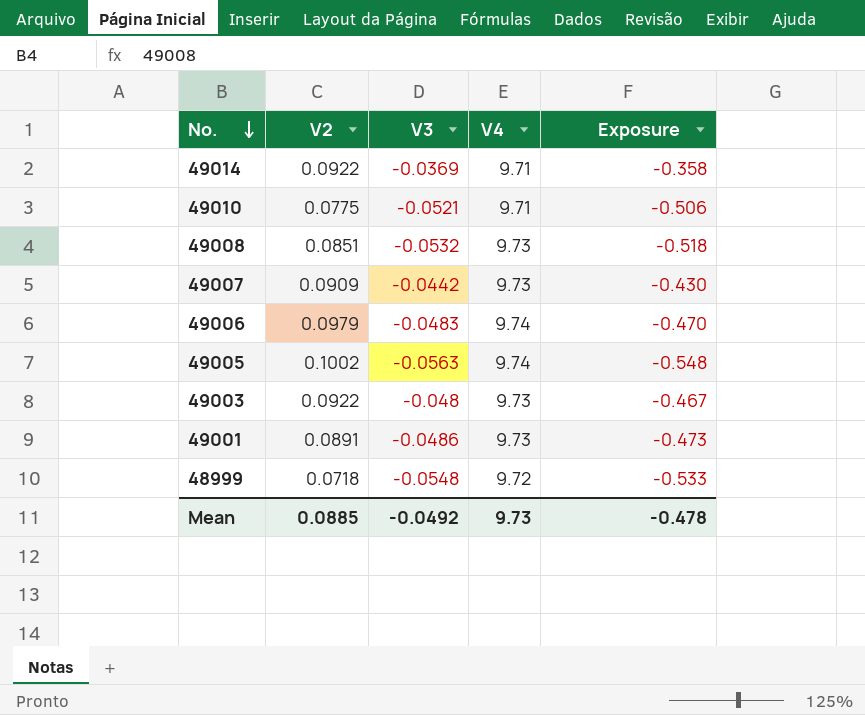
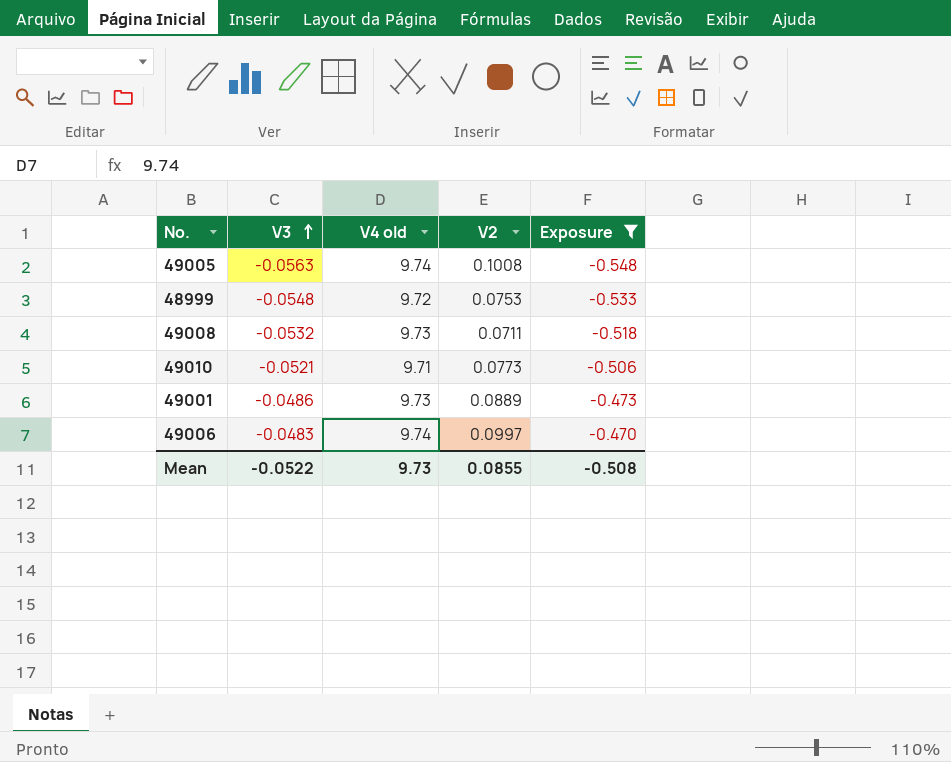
filter: none -> Exposure <= -0.470
row order: No. descending -> V3 ascending
column name: V4 -> V4 old
column V2 | position: 2 -> 4
49005 | V2: 0.1002 -> 0.1008
48999 | V2: 0.0718 -> 0.0753
49008 | V2: 0.0851 -> 0.0711
49010 | V2: 0.0775 -> 0.0773
49001 | V2: 0.0891 -> 0.0889
49006 | V2: 0.0979 -> 0.0997
Mean | V3: -0.0492 -> -0.0522
Mean | V2: 0.0885 -> 0.0855
Mean | Exposure: -0.478 -> -0.508

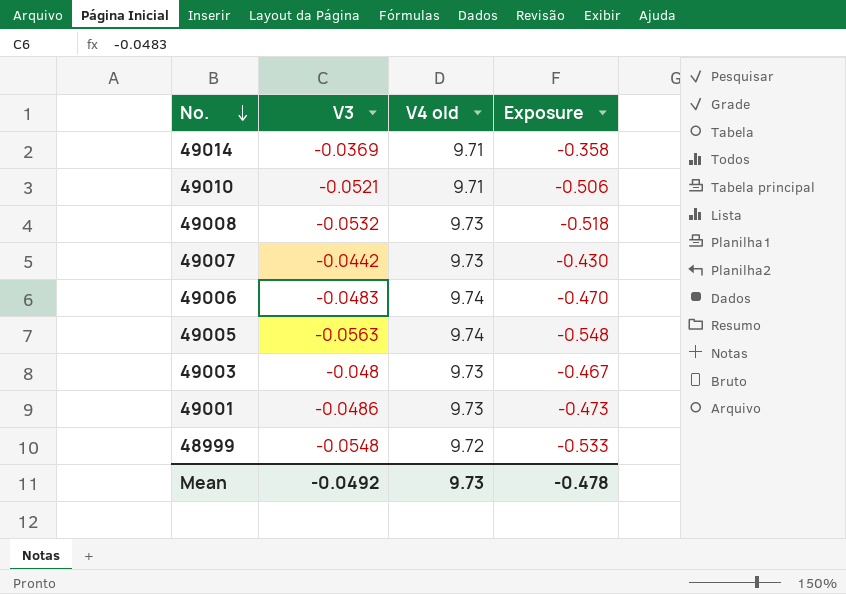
filter: Exposure <= -0.470 -> none
row order: V3 ascending -> No. descending
column V2 | position: 4 -> none
Mean | V3: -0.0522 -> -0.0492
Mean | Exposure: -0.508 -> -0.478

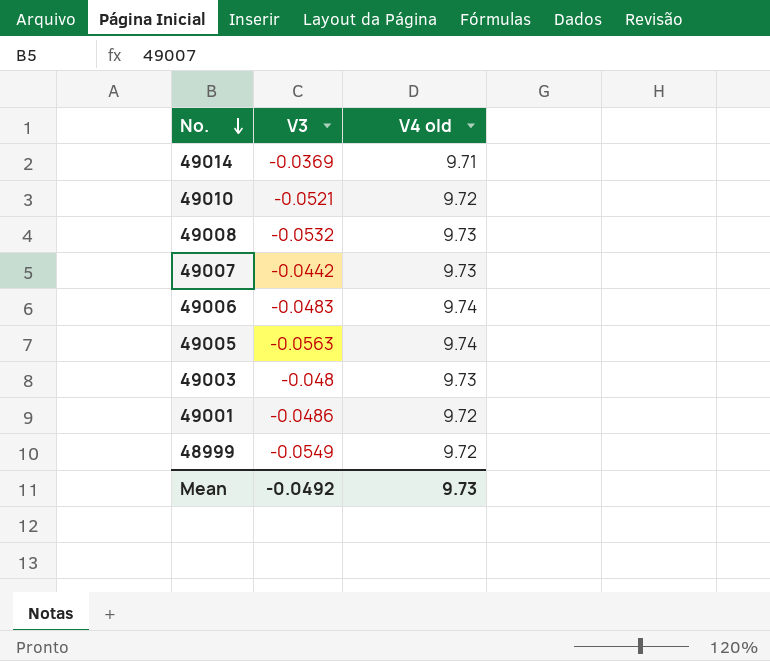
column Exposure | formula: [V3] * [V4 old] -> none
49010 | V4 old: 9.71 -> 9.72
49001 | V4 old: 9.73 -> 9.72
48999 | V3: -0.0548 -> -0.0549

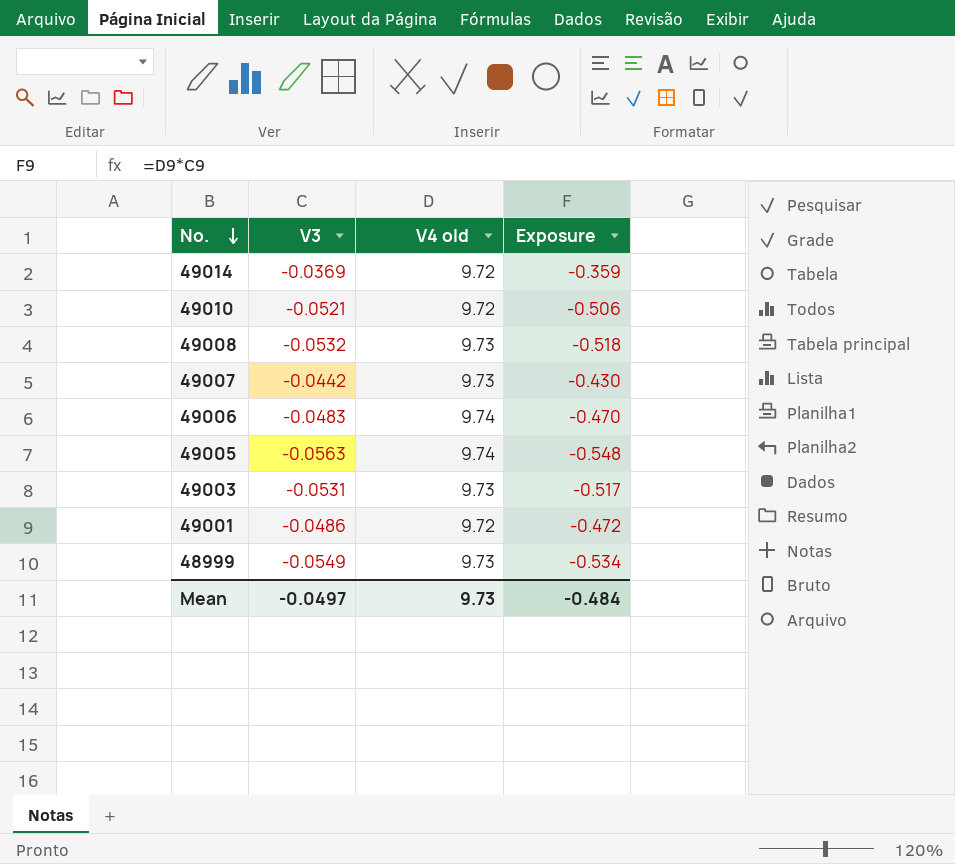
column Exposure | formula: none -> [V3] * [V4 old]
49014 | V4 old: 9.71 -> 9.72
49003 | V3: -0.048 -> -0.0531
48999 | V4 old: 9.72 -> 9.73
Mean | V3: -0.0492 -> -0.0497

